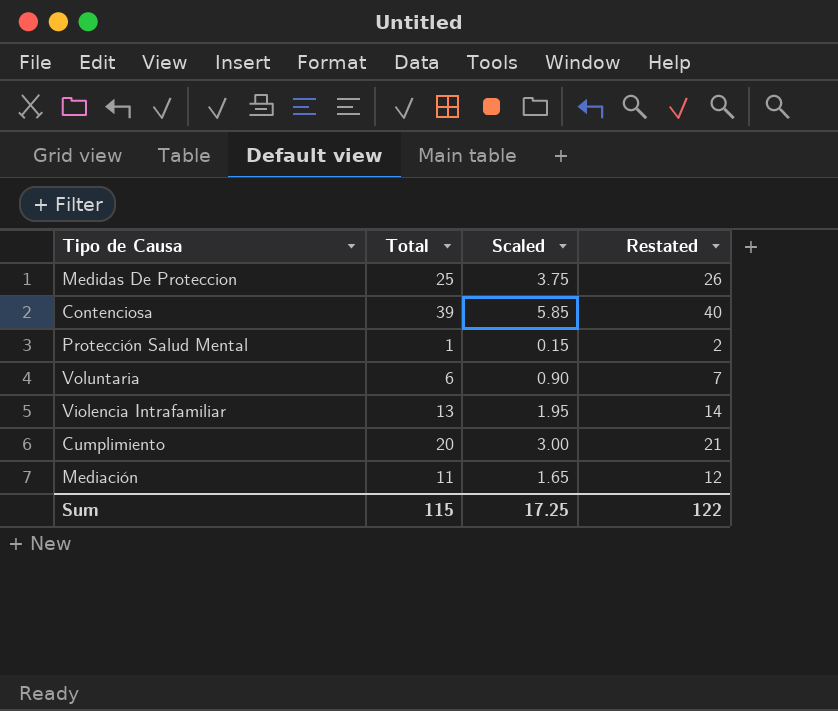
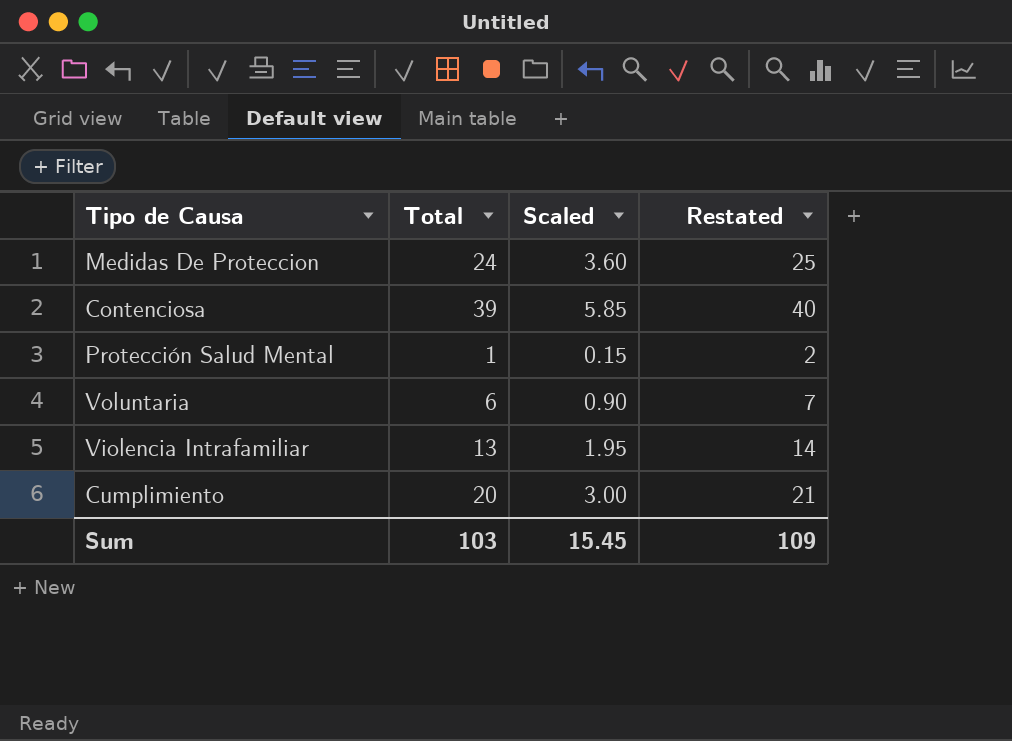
row Mediación: 11 | 1.65 | 12 -> none
Medidas De Proteccion | Total: 25 -> 24
Medidas De Proteccion | Scaled: 3.75 -> 3.60
Medidas De Proteccion | Restated: 26 -> 25
Sum | Total: 115 -> 103
Sum | Scaled: 17.25 -> 15.45
Sum | Restated: 122 -> 109

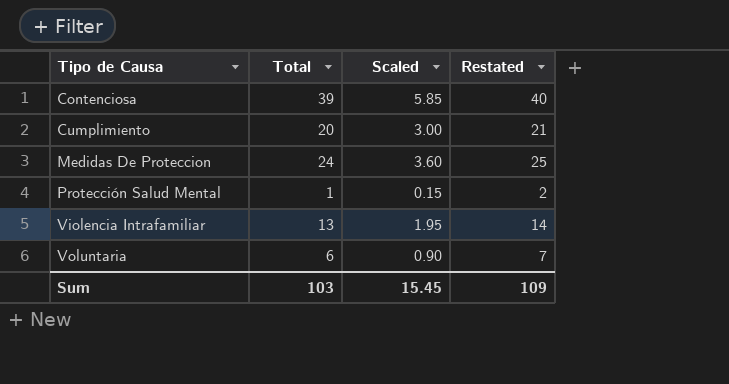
row order: none -> Tipo de Causa ascending

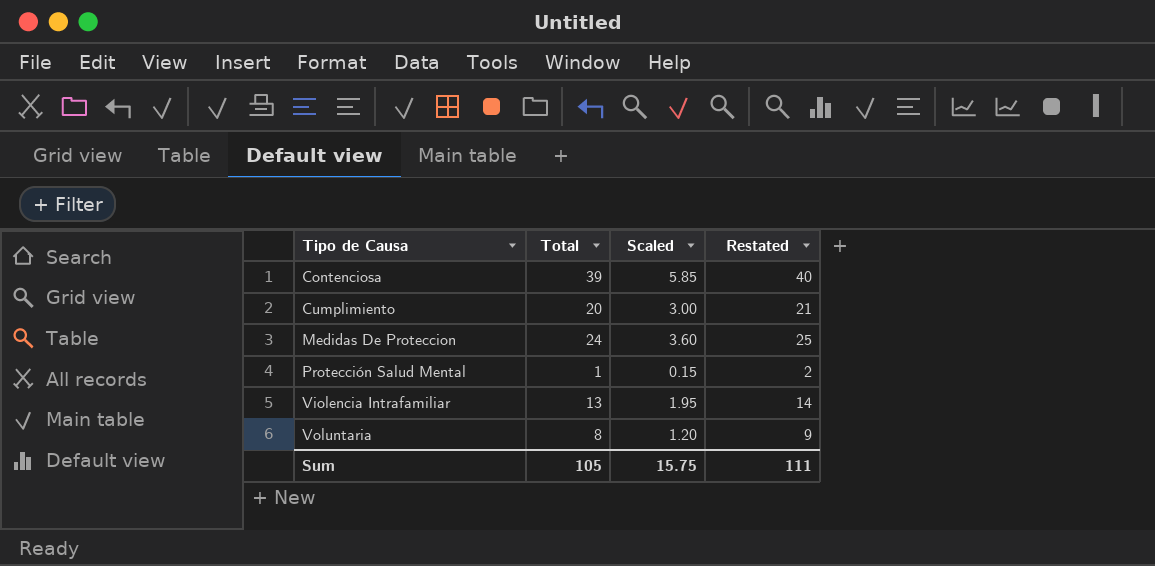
Voluntaria | Total: 6 -> 8
Voluntaria | Scaled: 0.90 -> 1.20
Voluntaria | Restated: 7 -> 9
Sum | Total: 103 -> 105
Sum | Scaled: 15.45 -> 15.75
Sum | Restated: 109 -> 111

